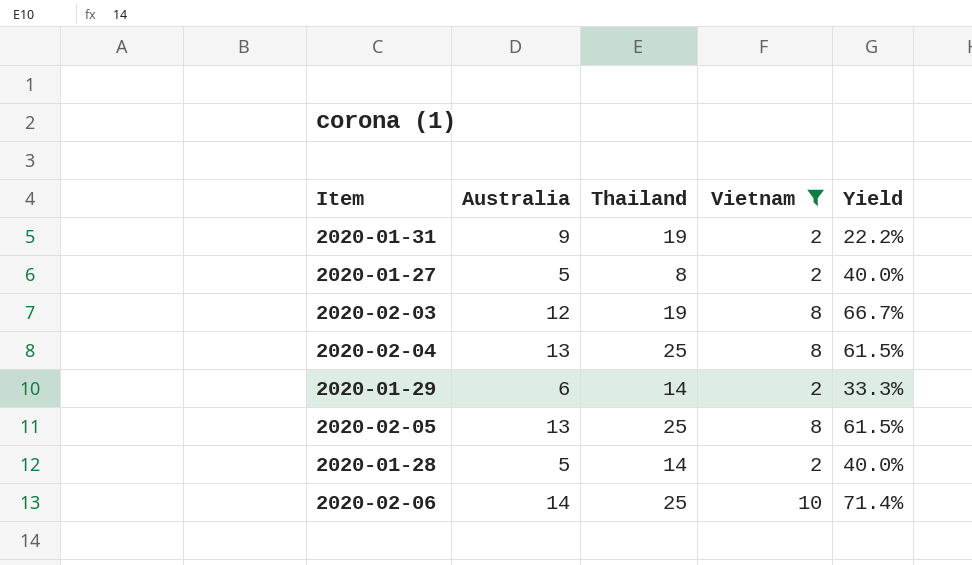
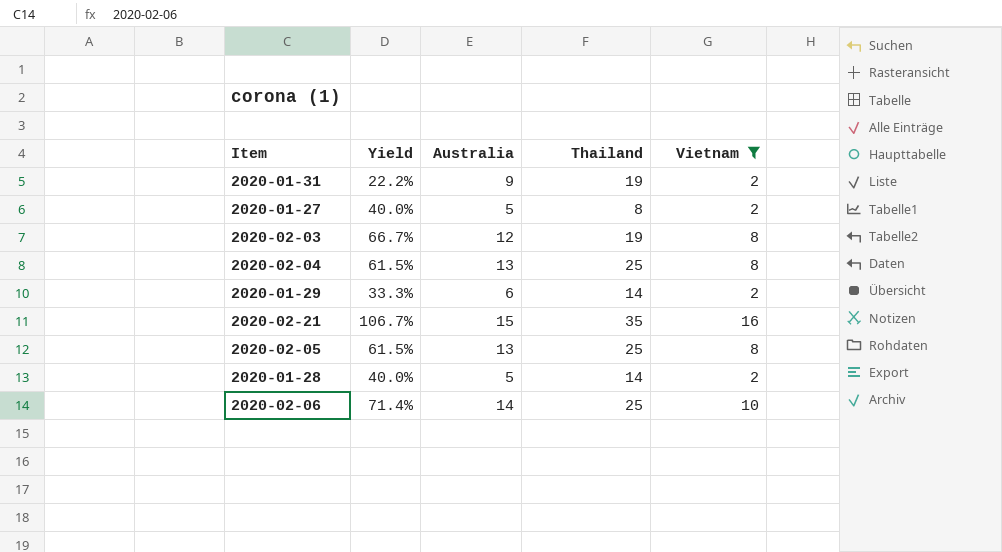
column Yield | position: 5 -> 2
row 2020-02-21: none -> 106.7% | 15 | 35 | 16

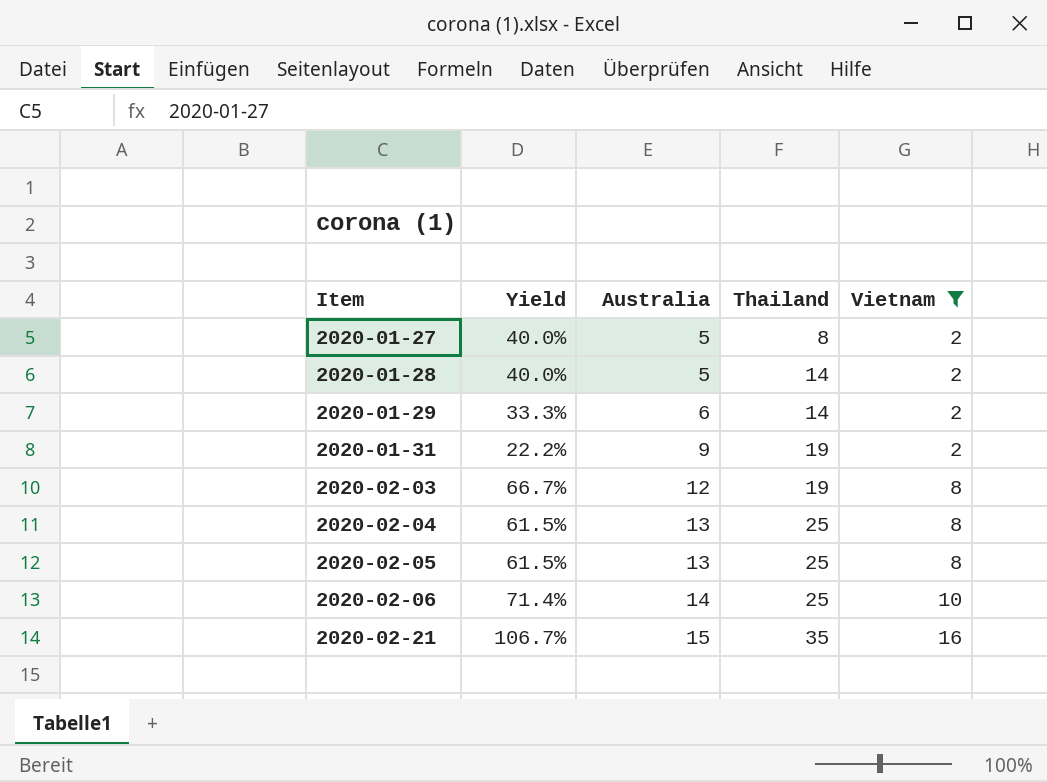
row order: none -> Item ascending

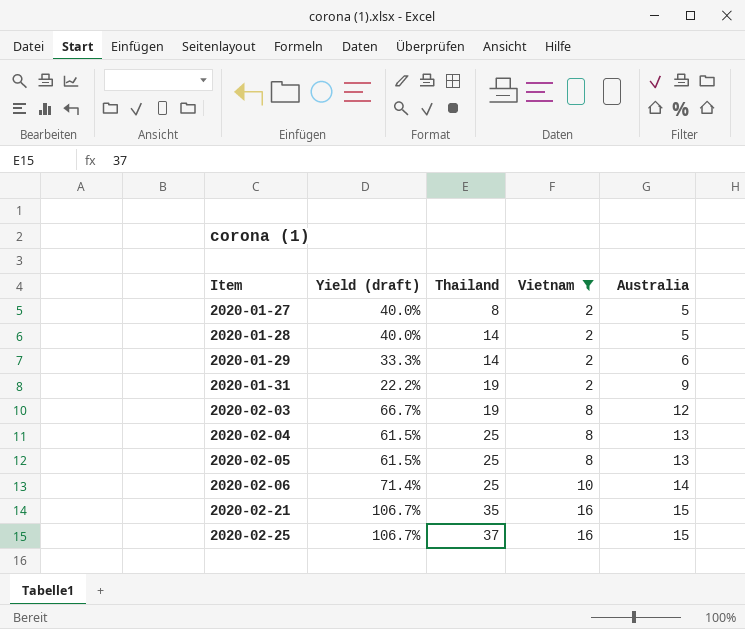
column name: Yield -> Yield (draft)
column Australia | position: 3 -> 5
row 2020-02-25: none -> 106.7% | 37 | 16 | 15

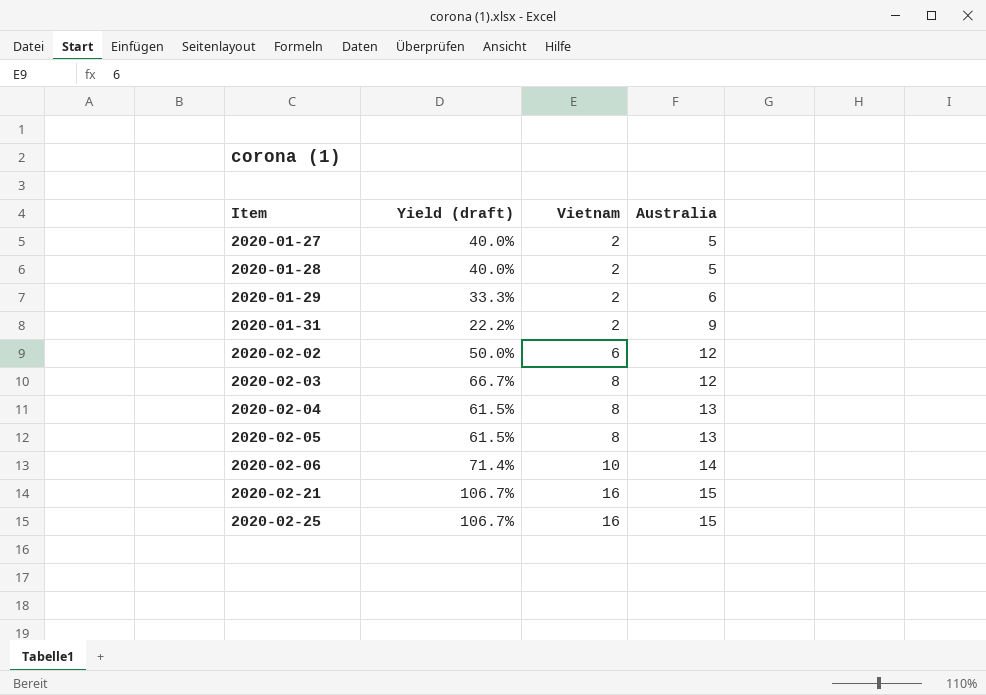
filter: Vietnam != 6 -> none
column Thailand | position: 3 -> none

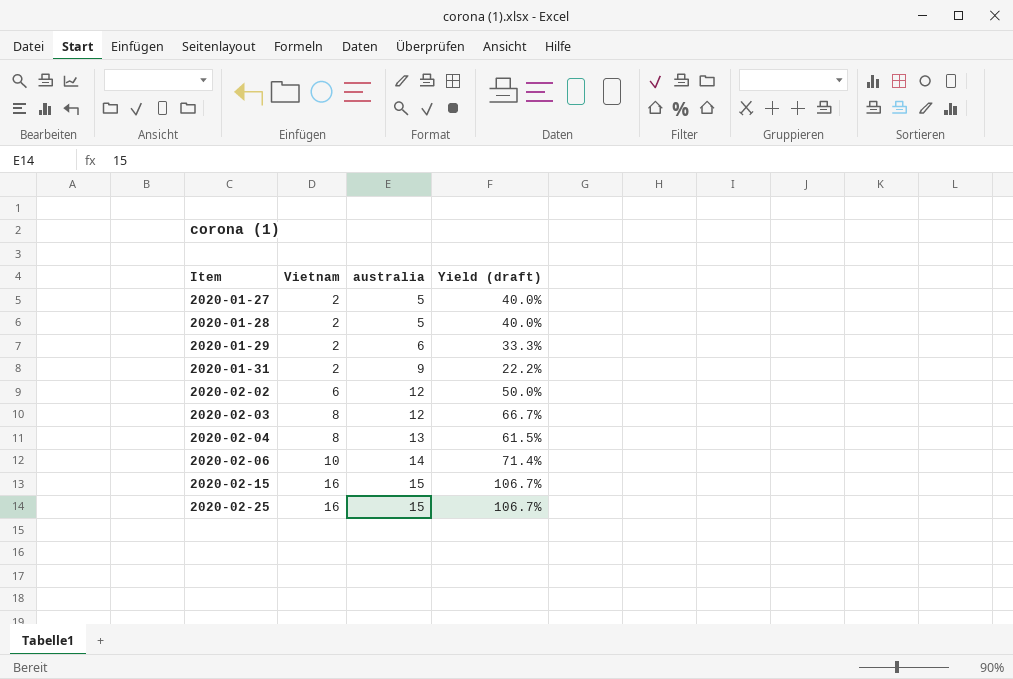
column name: Australia -> australia
column Yield (draft) | position: 2 -> 4
row 2020-02-05: 61.5% | 8 | 13 -> none
row 2020-02-21: 106.7% | 16 | 15 -> none
row 2020-02-15: none -> 16 | 15 | 106.7%

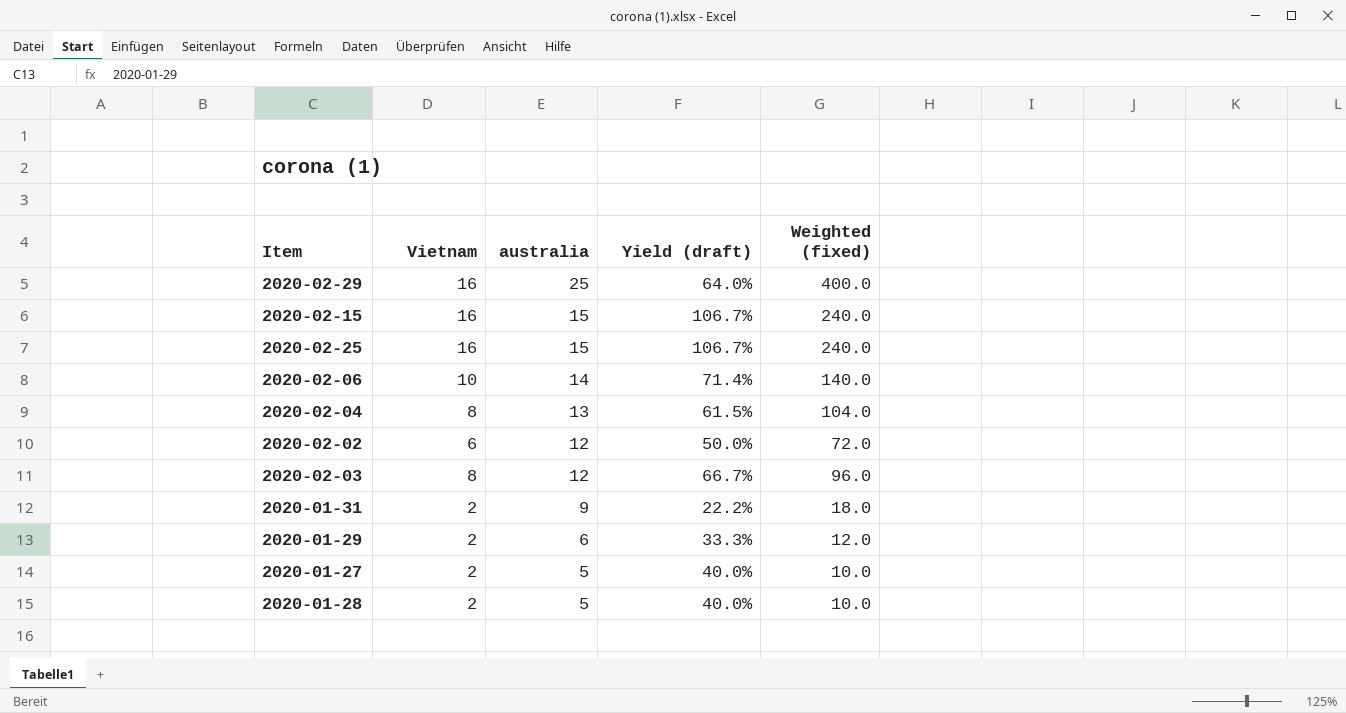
row order: Item ascending -> australia descending
column Weighted (fixed) | formula: none -> [Vietnam] * [australia]
row 2020-02-29: none -> 16 | 25 | 64.0% | 400.0

